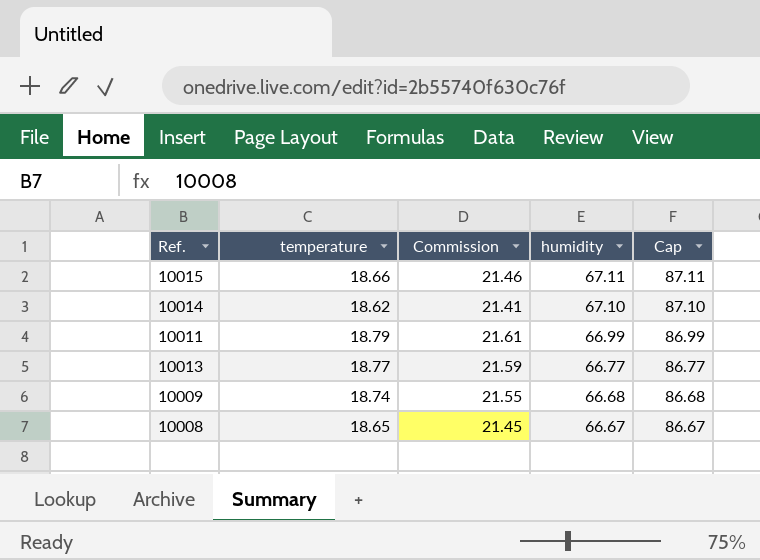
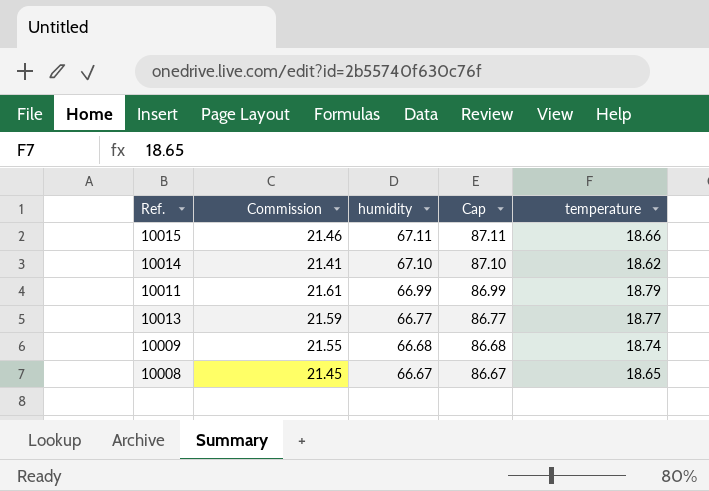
column temperature | position: 2 -> 5

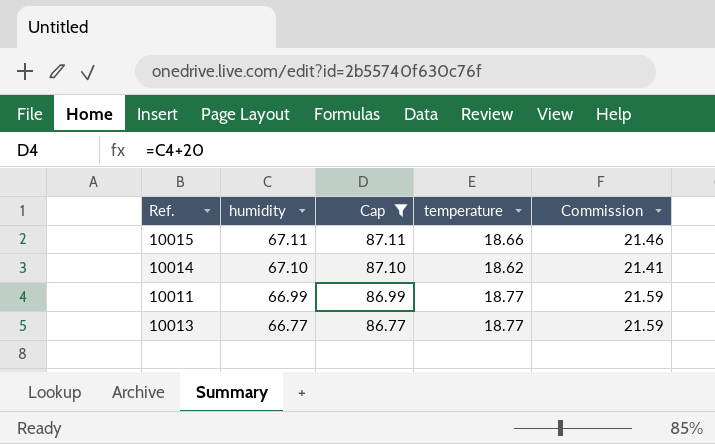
filter: none -> Cap >= 86.77
column Commission | position: 2 -> 5
10011 | temperature: 18.79 -> 18.77
10011 | Commission: 21.61 -> 21.59

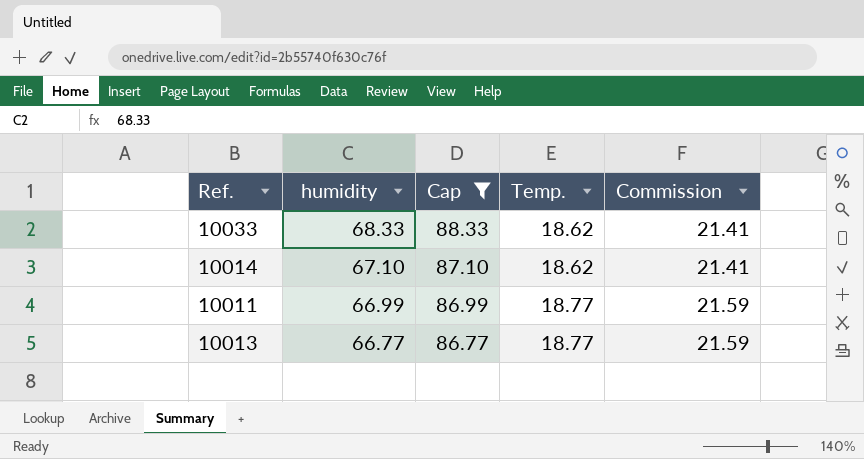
column name: temperature -> Temp.
row 10015: 67.11 | 87.11 | 18.66 | 21.46 -> none
row 10033: none -> 68.33 | 88.33 | 18.62 | 21.41

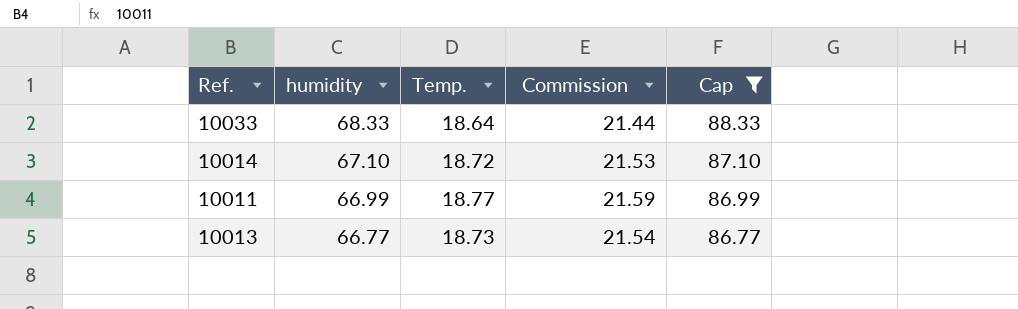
column Cap | position: 3 -> 5
10033 | Temp.: 18.62 -> 18.64
10033 | Commission: 21.41 -> 21.44
10014 | Temp.: 18.62 -> 18.72
10014 | Commission: 21.41 -> 21.53
10013 | Temp.: 18.77 -> 18.73
10013 | Commission: 21.59 -> 21.54

